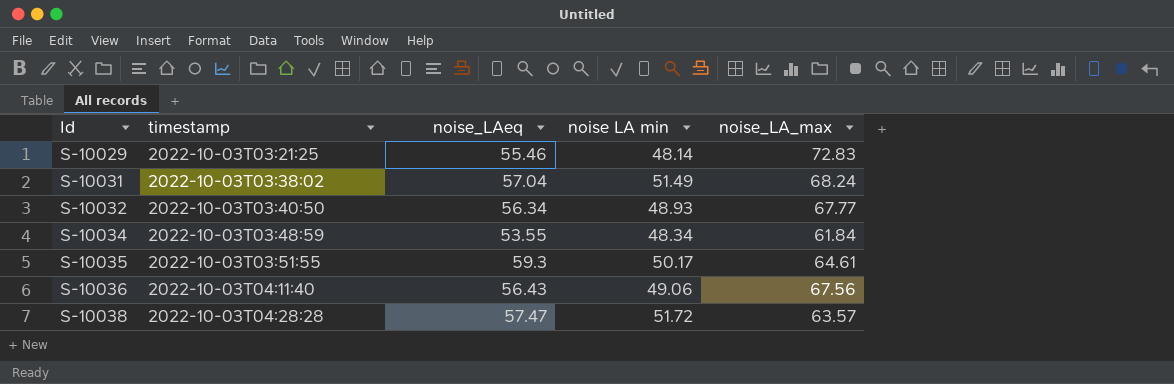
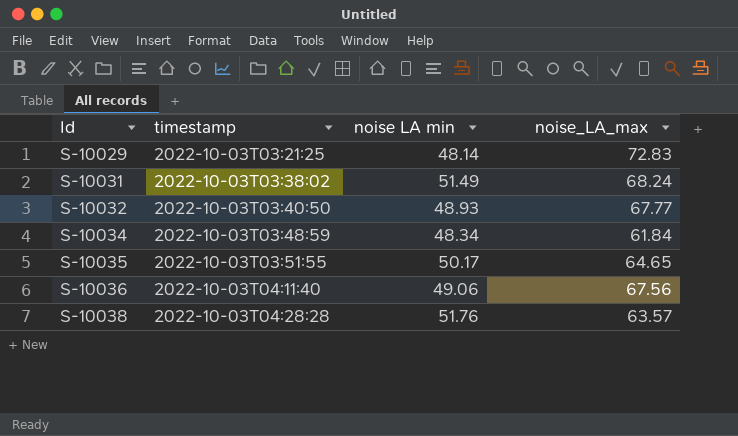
column noise_LAeq | position: 3 -> none
S-10035 | noise_LA_max: 64.61 -> 64.65
S-10038 | noise LA min: 51.72 -> 51.76

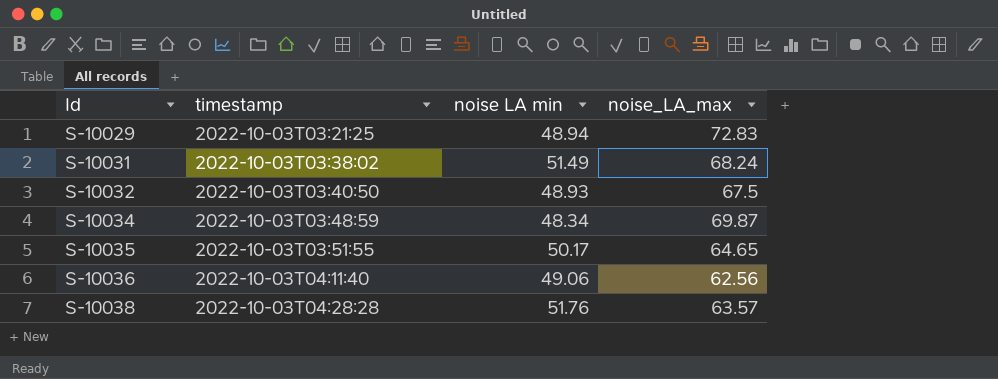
S-10029 | noise LA min: 48.14 -> 48.94
S-10032 | noise_LA_max: 67.77 -> 67.5
S-10034 | noise_LA_max: 61.84 -> 69.87
S-10036 | noise_LA_max: 67.56 -> 62.56

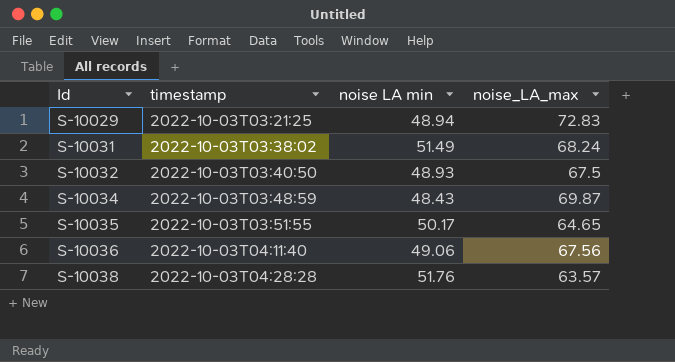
S-10034 | noise LA min: 48.34 -> 48.43
S-10036 | noise_LA_max: 62.56 -> 67.56

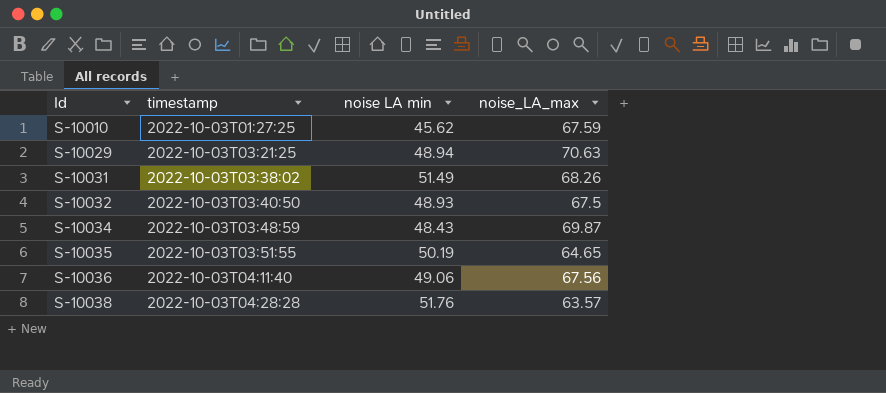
row S-10010: none -> 2022-10-03T01:27:25 | 45.62 | 67.59
S-10029 | noise_LA_max: 72.83 -> 70.63
S-10031 | noise_LA_max: 68.24 -> 68.26
S-10035 | noise LA min: 50.17 -> 50.19

